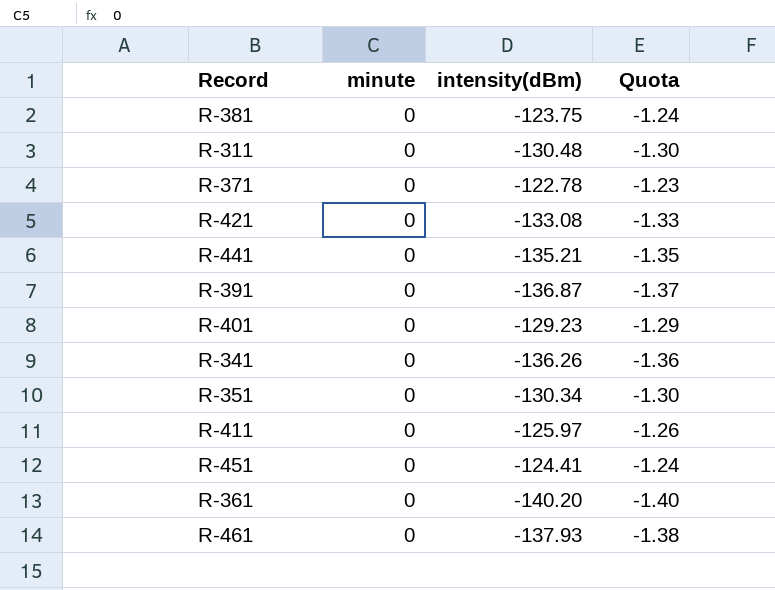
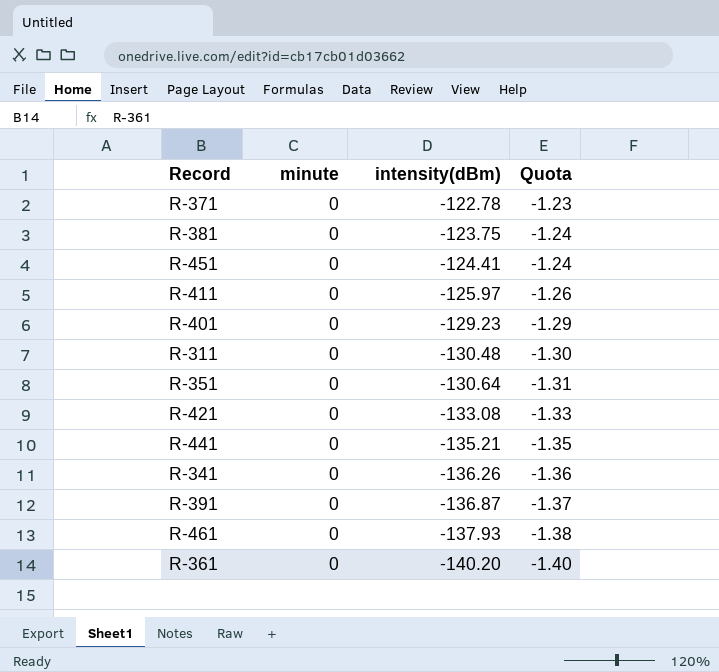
row order: none -> intensity(dBm) descending
R-351 | intensity(dBm): -130.34 -> -130.64
R-351 | Quota: -1.30 -> -1.31

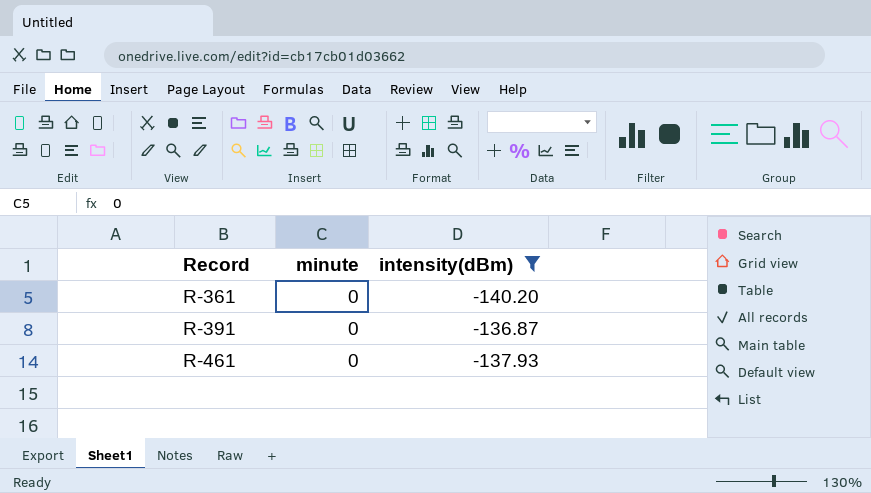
filter: none -> intensity(dBm) <= -136.87
row order: intensity(dBm) descending -> Record ascending
column Quota | formula: [intensity(dBm)] * 0.01 -> none

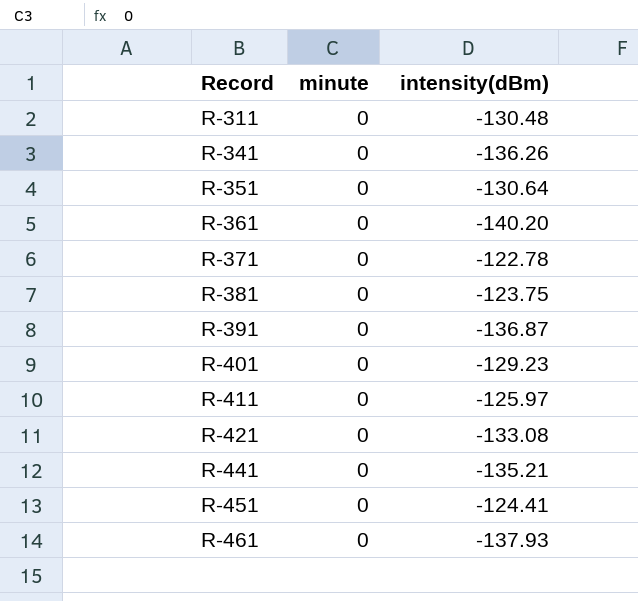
filter: intensity(dBm) <= -136.87 -> none

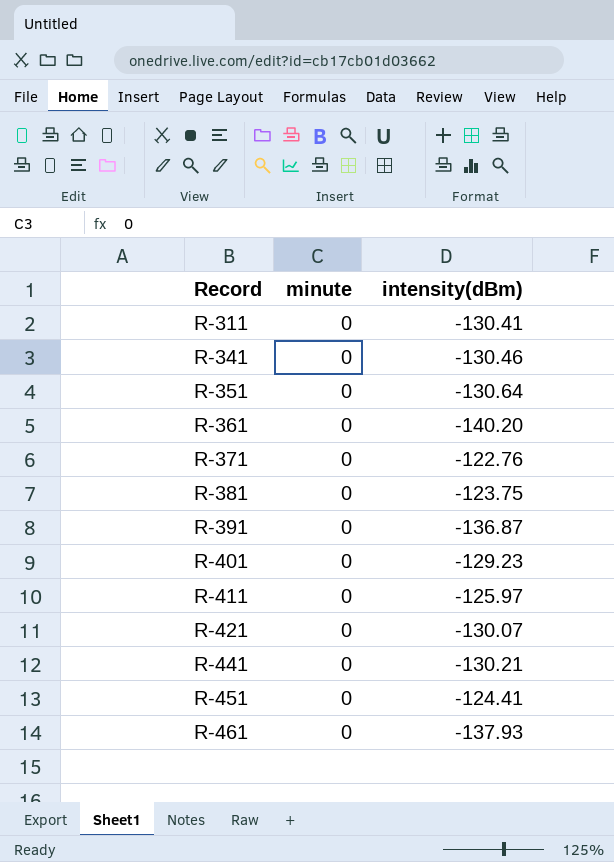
R-311 | intensity(dBm): -130.48 -> -130.41
R-341 | intensity(dBm): -136.26 -> -130.46
R-371 | intensity(dBm): -122.78 -> -122.76
R-421 | intensity(dBm): -133.08 -> -130.07
R-441 | intensity(dBm): -135.21 -> -130.21

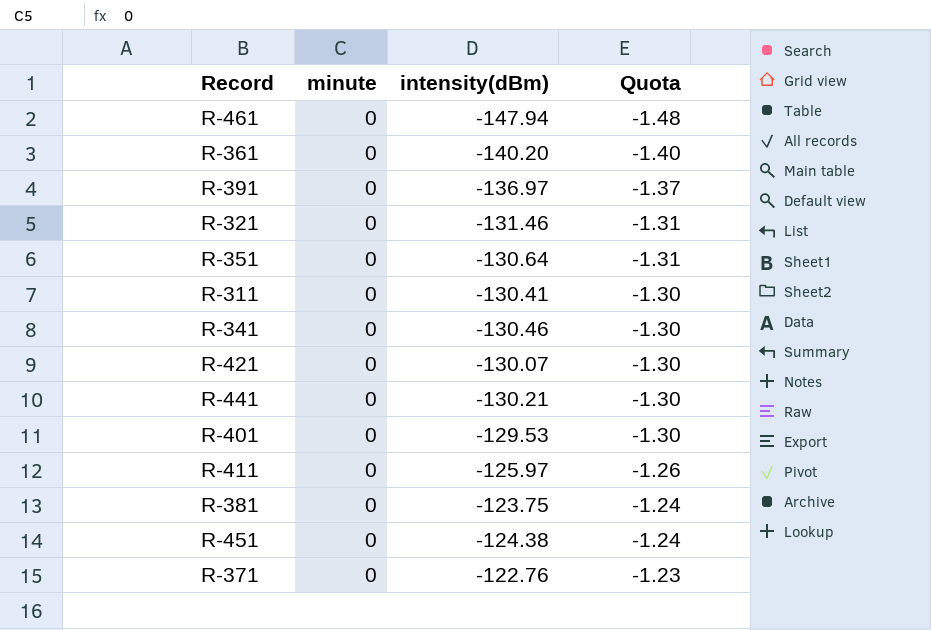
row order: Record ascending -> Quota ascending
column Quota | formula: none -> [intensity(dBm)] * 0.01
R-461 | intensity(dBm): -137.93 -> -147.94
R-391 | intensity(dBm): -136.87 -> -136.97
row R-321: none -> 0 | -131.46 | -1.31
R-401 | intensity(dBm): -129.23 -> -129.53
R-451 | intensity(dBm): -124.41 -> -124.38

